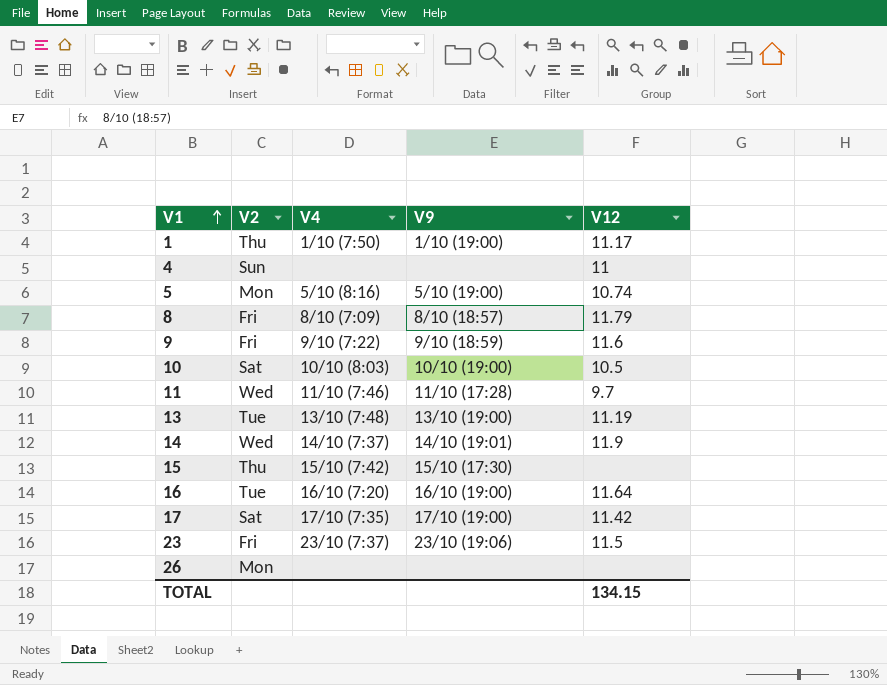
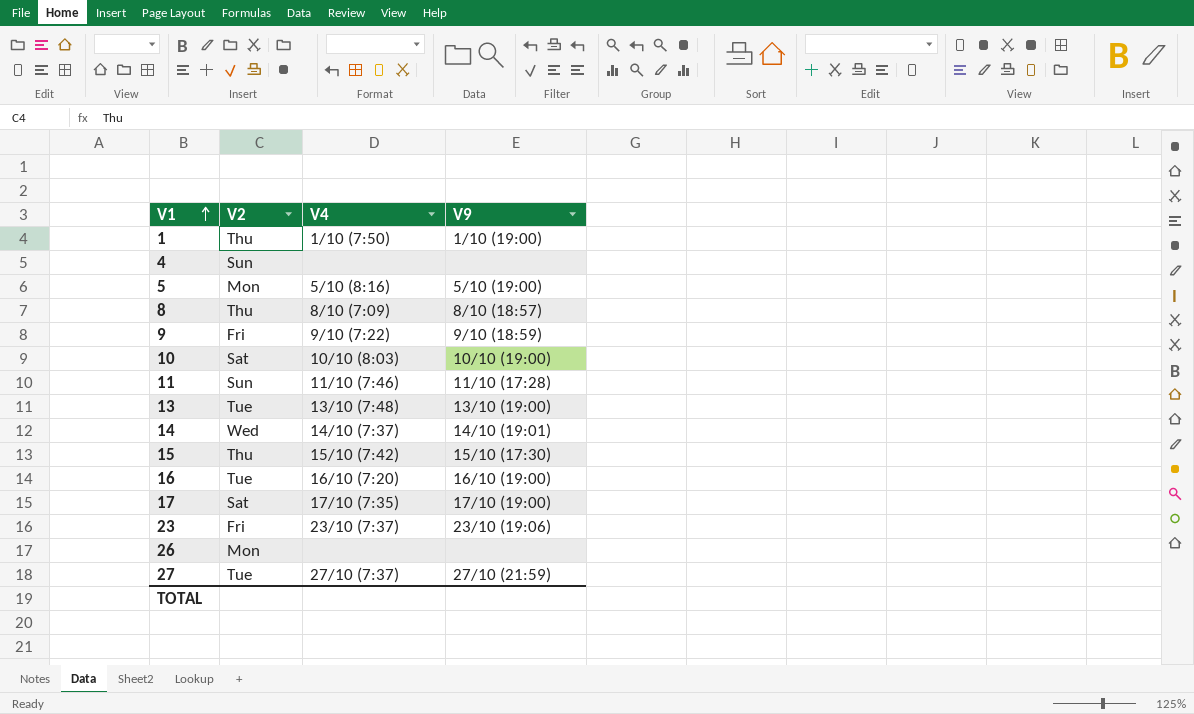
column V12 | position: 5 -> none
8 | V2: Fri -> Thu
11 | V2: Wed -> Sun
row 27: none -> Tue | 27/10 (7:37) | 27/10 (21:59)

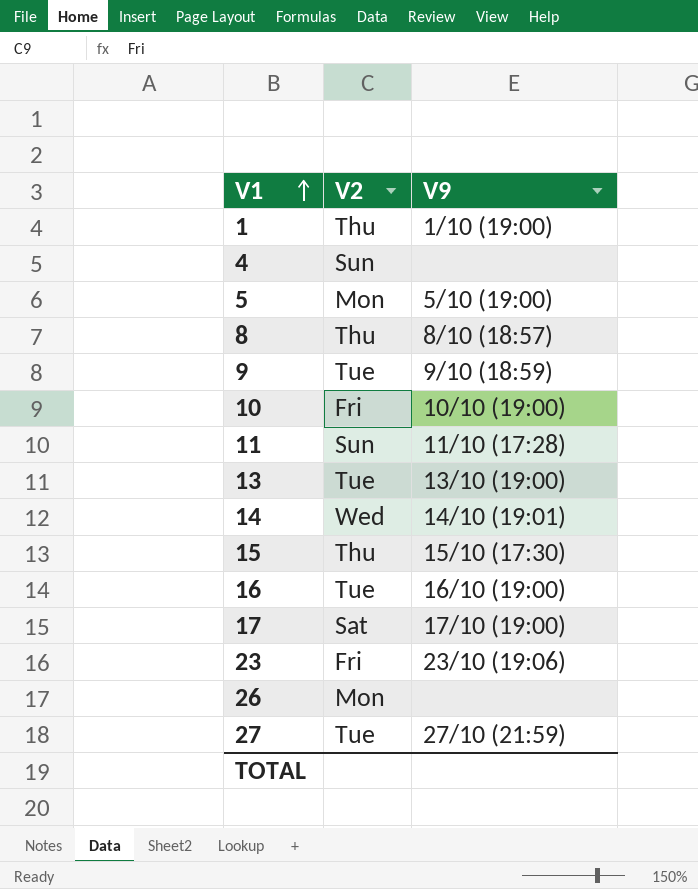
column V4 | position: 3 -> none
9 | V2: Fri -> Tue
10 | V2: Sat -> Fri

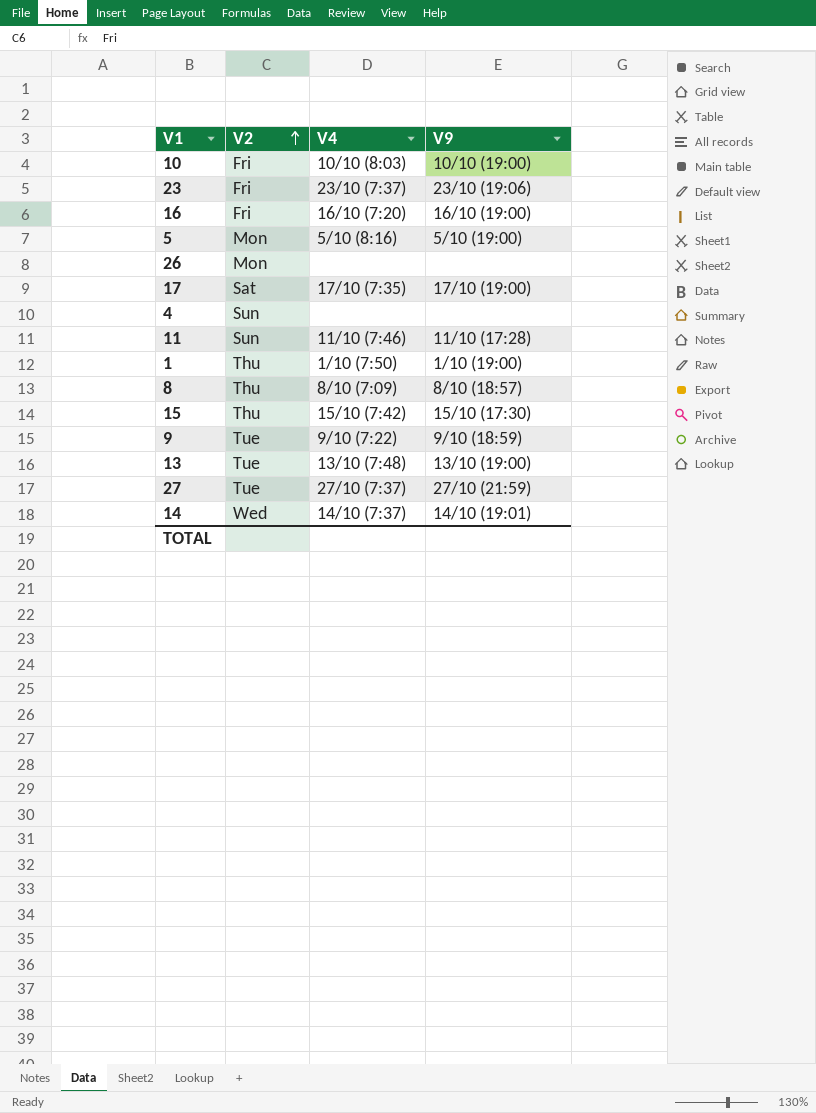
row order: V1 ascending -> V2 ascending
column V4 | position: none -> 3
16 | V2: Tue -> Fri

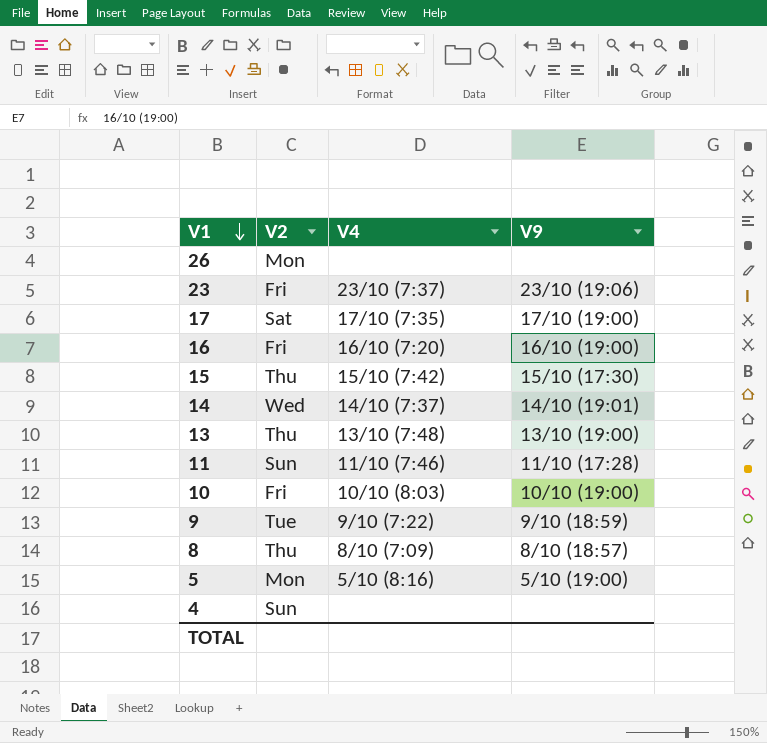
row order: V2 ascending -> V1 descending
row 1: Thu | 1/10 (7:50) | 1/10 (19:00) -> none
row 27: Tue | 27/10 (7:37) | 27/10 (21:59) -> none
13 | V2: Tue -> Thu

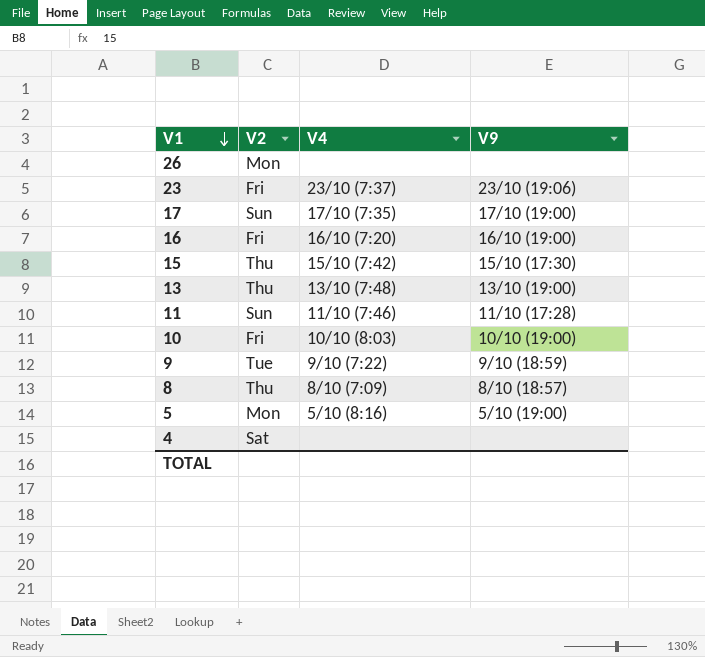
row 14: Wed | 14/10 (7:37) | 14/10 (19:01) -> none
17 | V2: Sat -> Sun
4 | V2: Sun -> Sat

